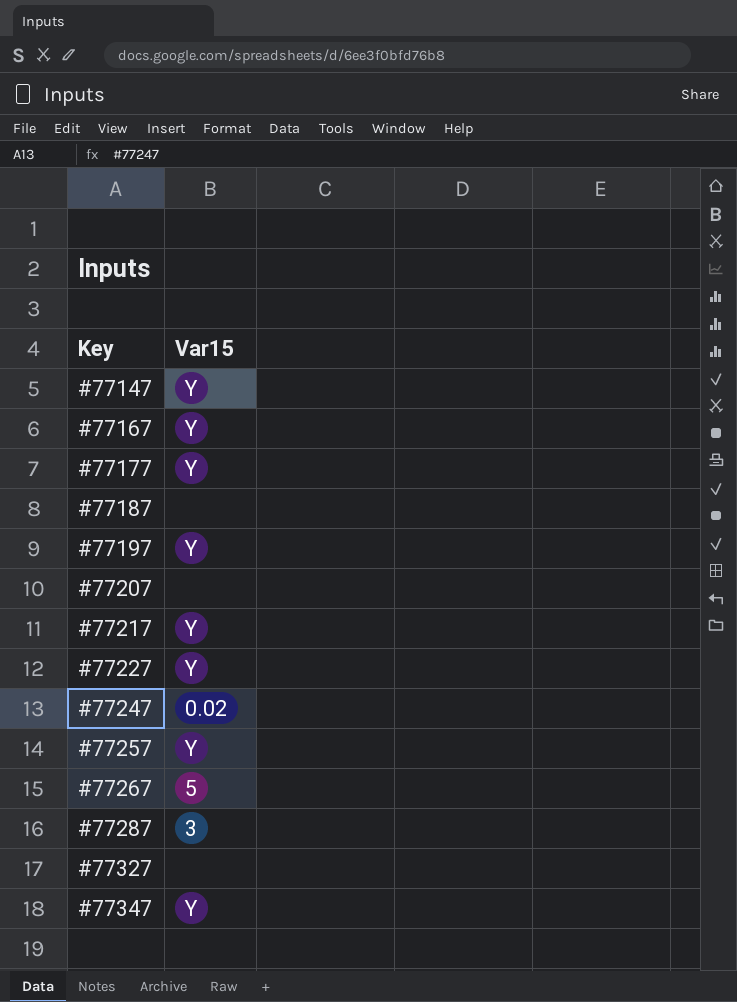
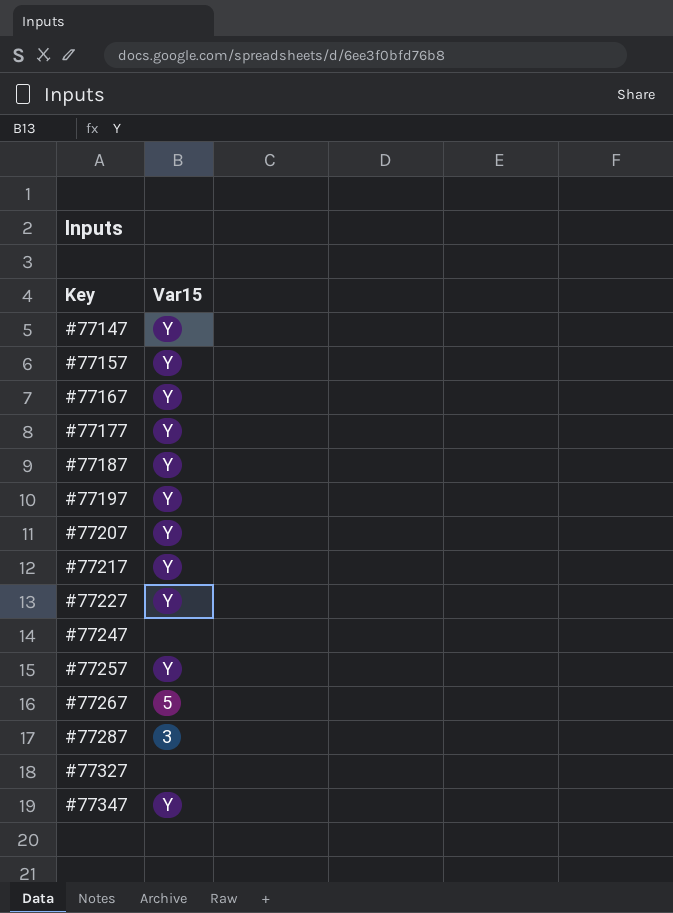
row #77157: none -> Y
#77187 | Var15: none -> Y
#77207 | Var15: none -> Y
#77247 | Var15: 0.02 -> none

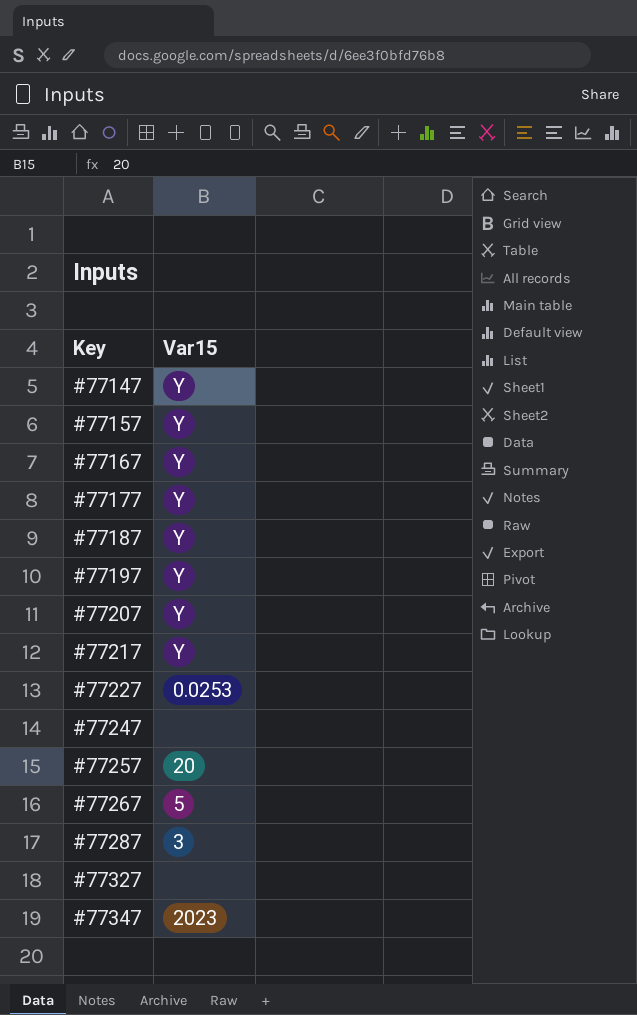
#77227 | Var15: Y -> 0.0253
#77257 | Var15: Y -> 20
#77347 | Var15: Y -> 2023

